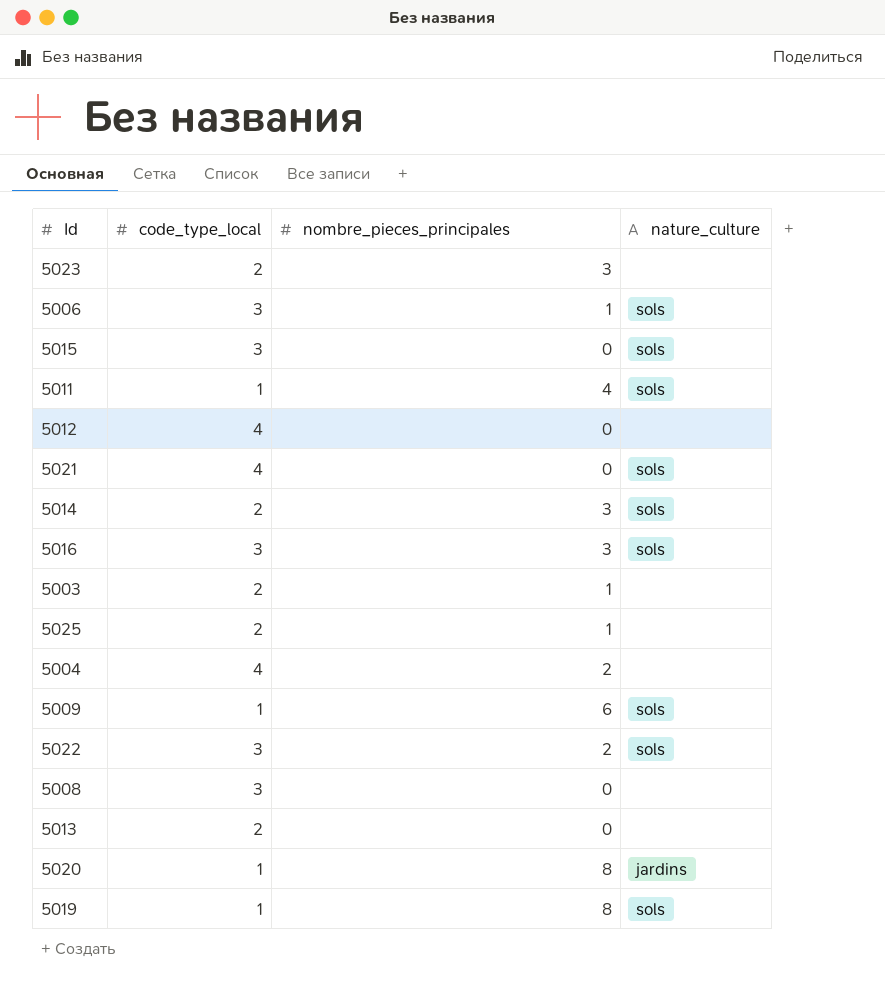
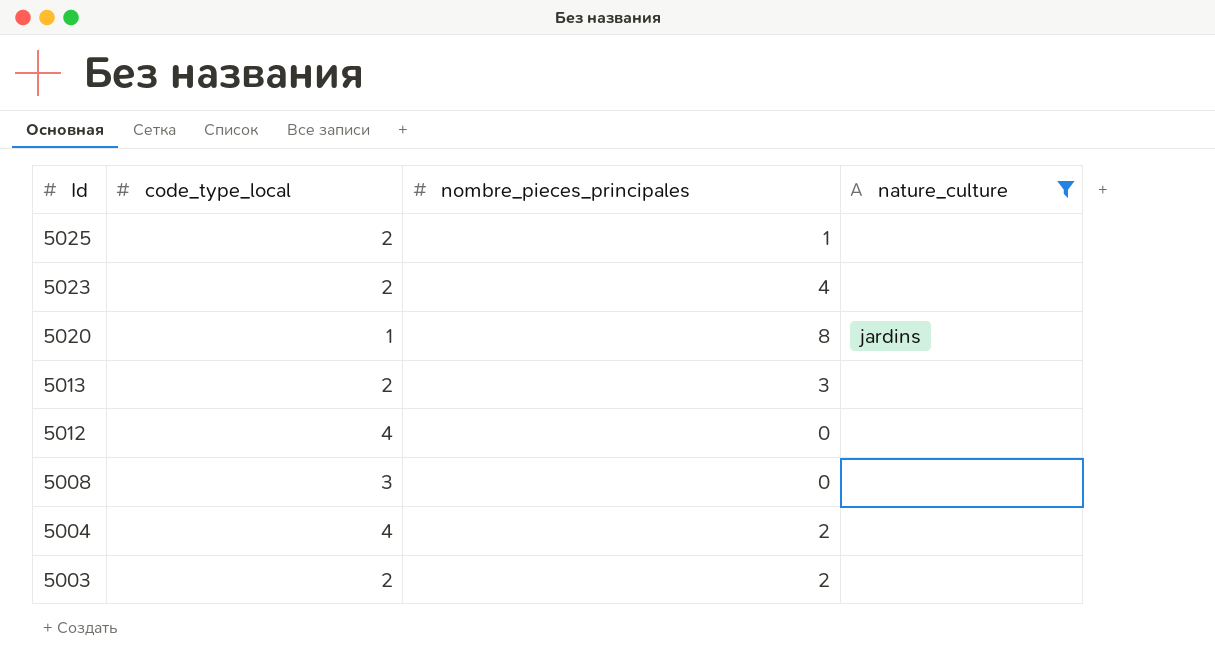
filter: none -> nature_culture != sols
row order: none -> Id descending
5023 | nombre_pieces_principales: 3 -> 4
5013 | nombre_pieces_principales: 0 -> 3
5003 | nombre_pieces_principales: 1 -> 2

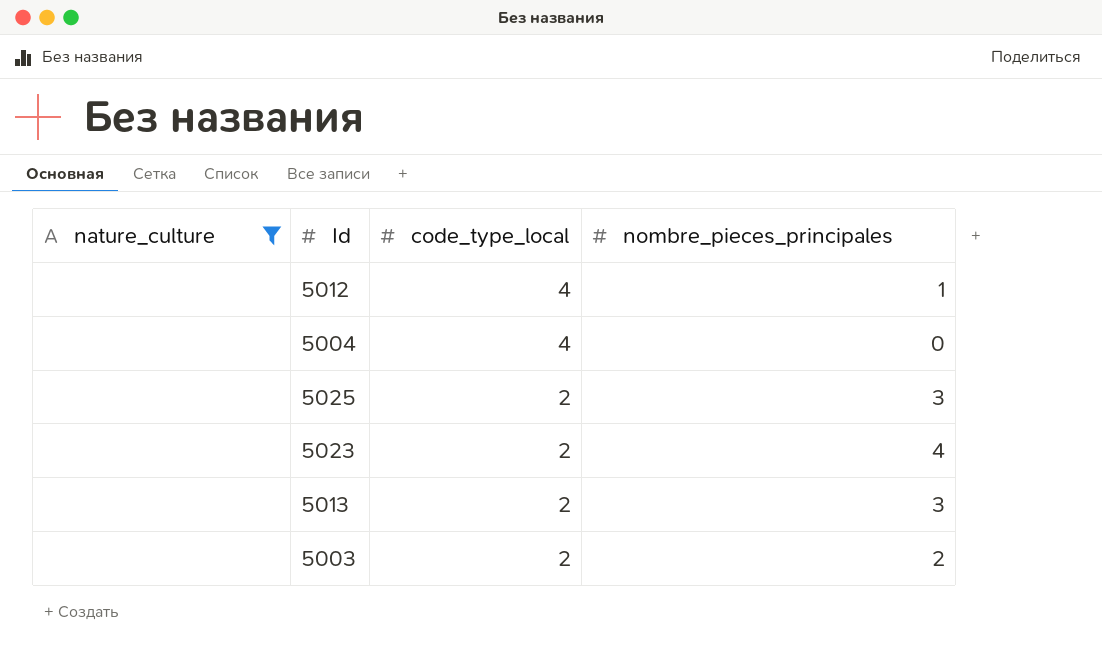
row order: Id descending -> code_type_local descending
column nature_culture | position: 4 -> 1
row 5020: 1 | 8 | jardins -> none
row 5008: 3 | 0 | none -> none
5012 | nombre_pieces_principales: 0 -> 1
5004 | nombre_pieces_principales: 2 -> 0
5025 | nombre_pieces_principales: 1 -> 3

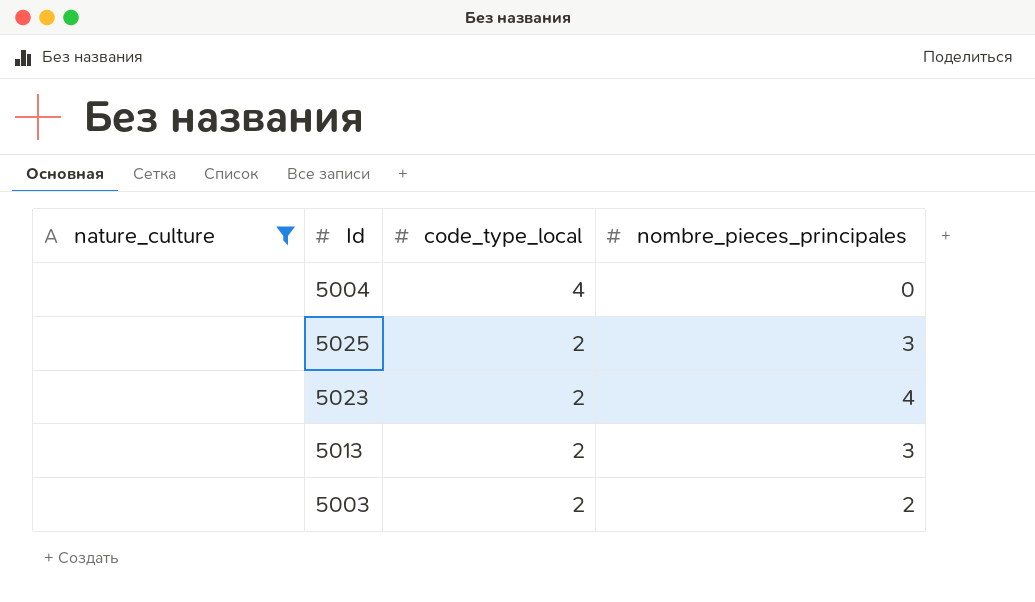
row 5012: none | 4 | 1 -> none

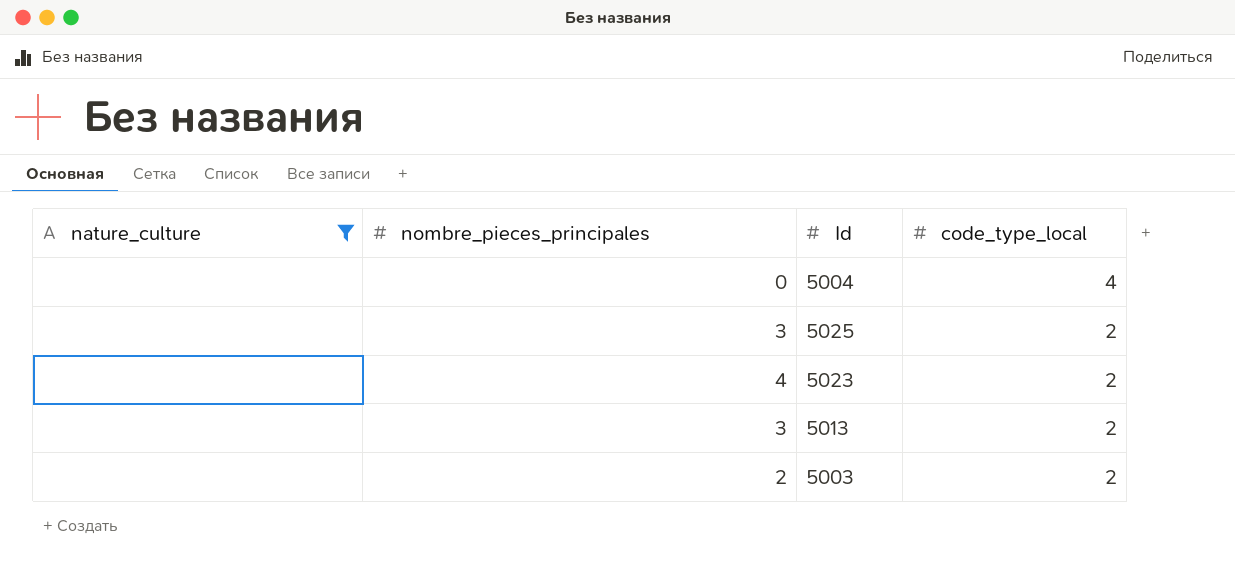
column nombre_pieces_principales | position: 4 -> 2

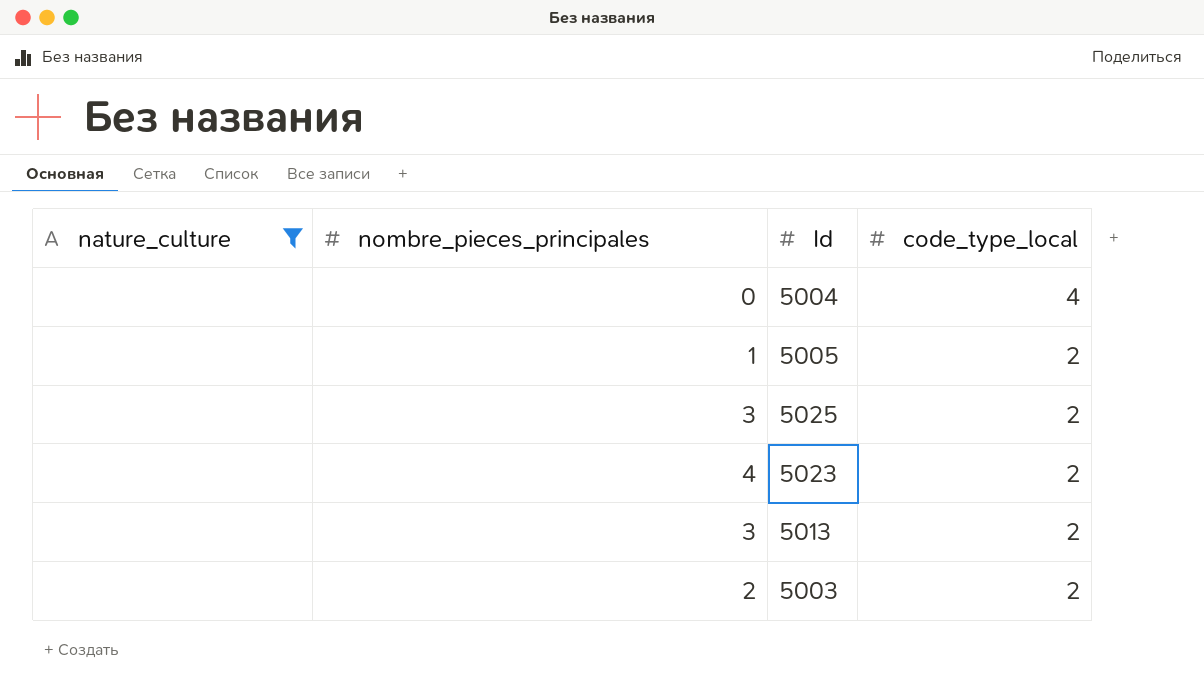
row 5005: none -> none | 1 | 2

